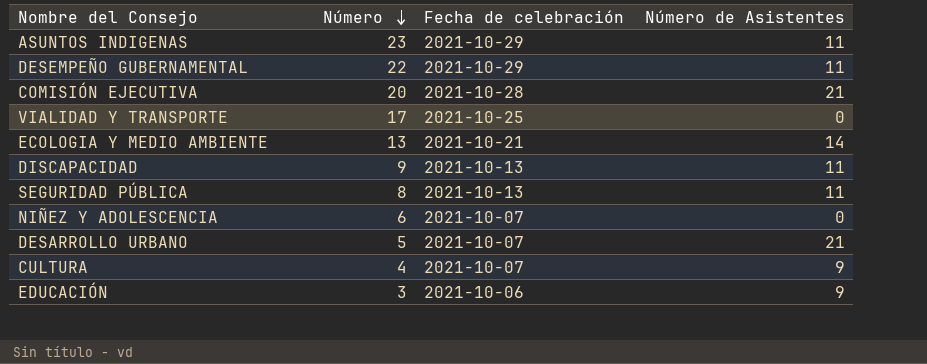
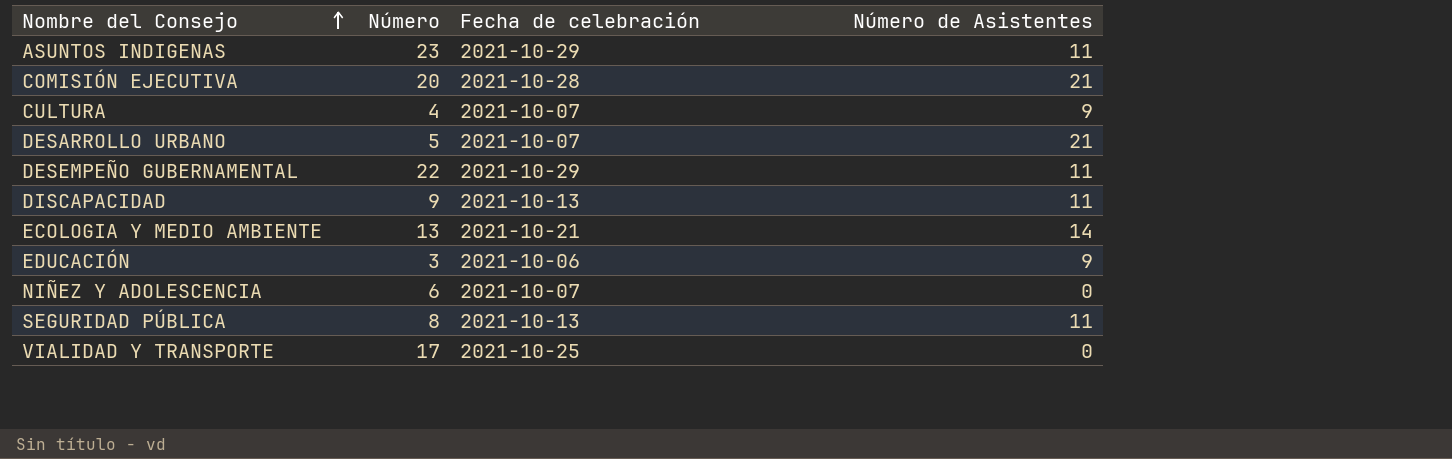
row order: Número descending -> Nombre del Consejo ascending

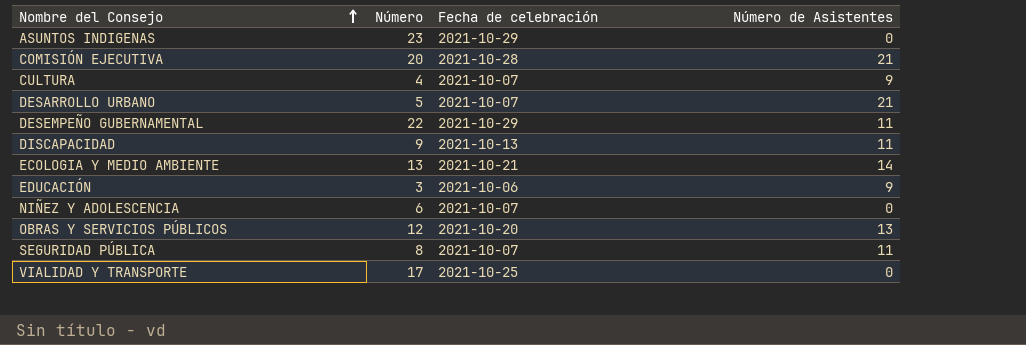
ASUNTOS INDIGENAS | Número de Asistentes: 11 -> 0
row OBRAS Y SERVICIOS PÚBLICOS: none -> 12 | 2021-10-20 | 13
SEGURIDAD PÚBLICA | Fecha de celebración: 2021-10-13 -> 2021-10-07

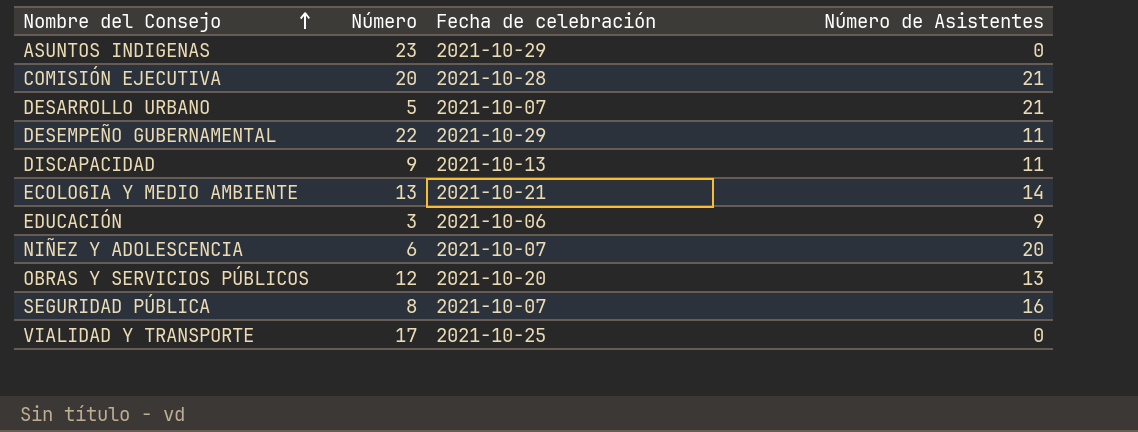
row CULTURA: 4 | 2021-10-07 | 9 -> none
NIÑEZ Y ADOLESCENCIA | Número de Asistentes: 0 -> 20
SEGURIDAD PÚBLICA | Número de Asistentes: 11 -> 16

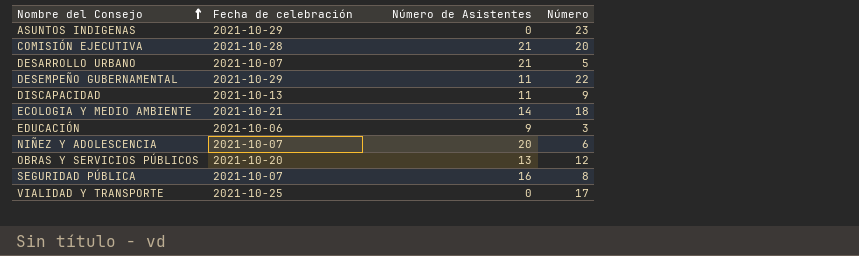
column Número | position: 2 -> 4
ECOLOGIA Y MEDIO AMBIENTE | Número: 13 -> 18

